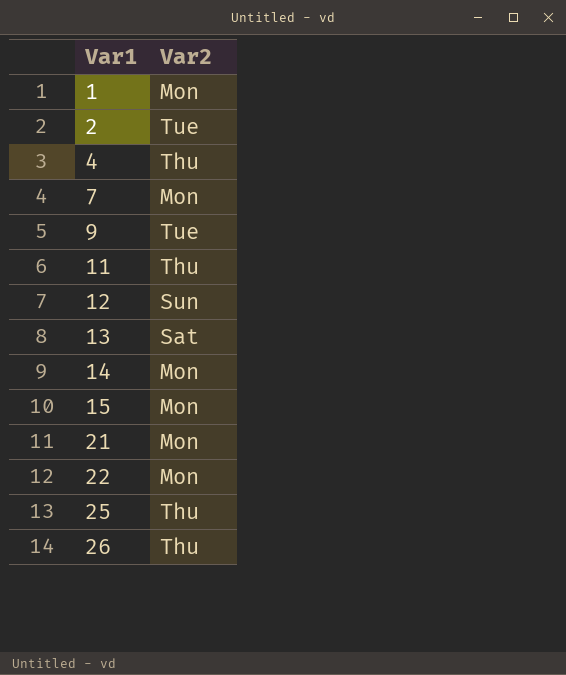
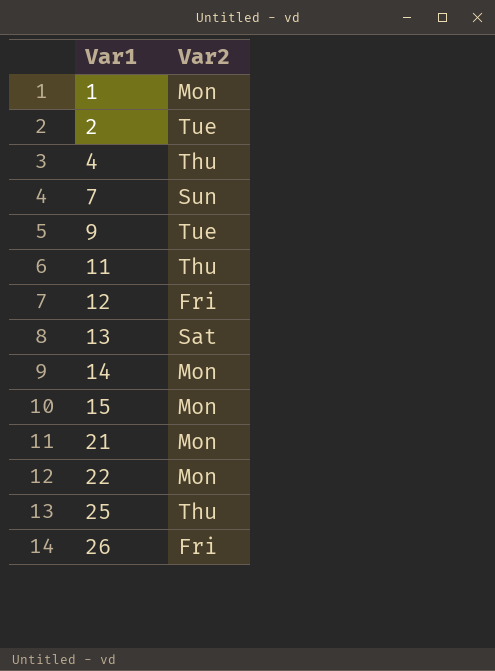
7 | Var2: Mon -> Sun
12 | Var2: Sun -> Fri
26 | Var2: Thu -> Fri

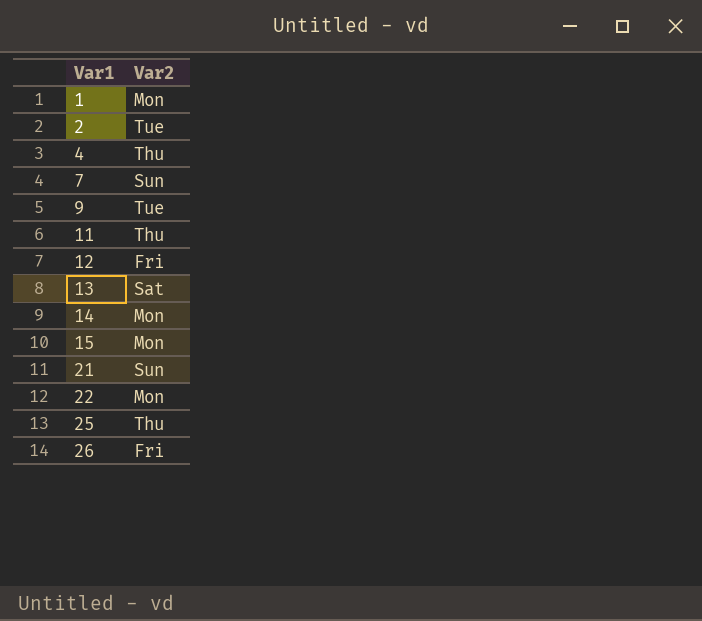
21 | Var2: Mon -> Sun

